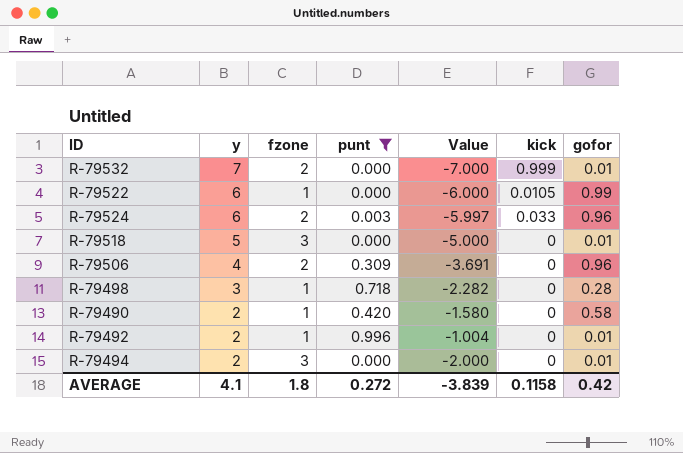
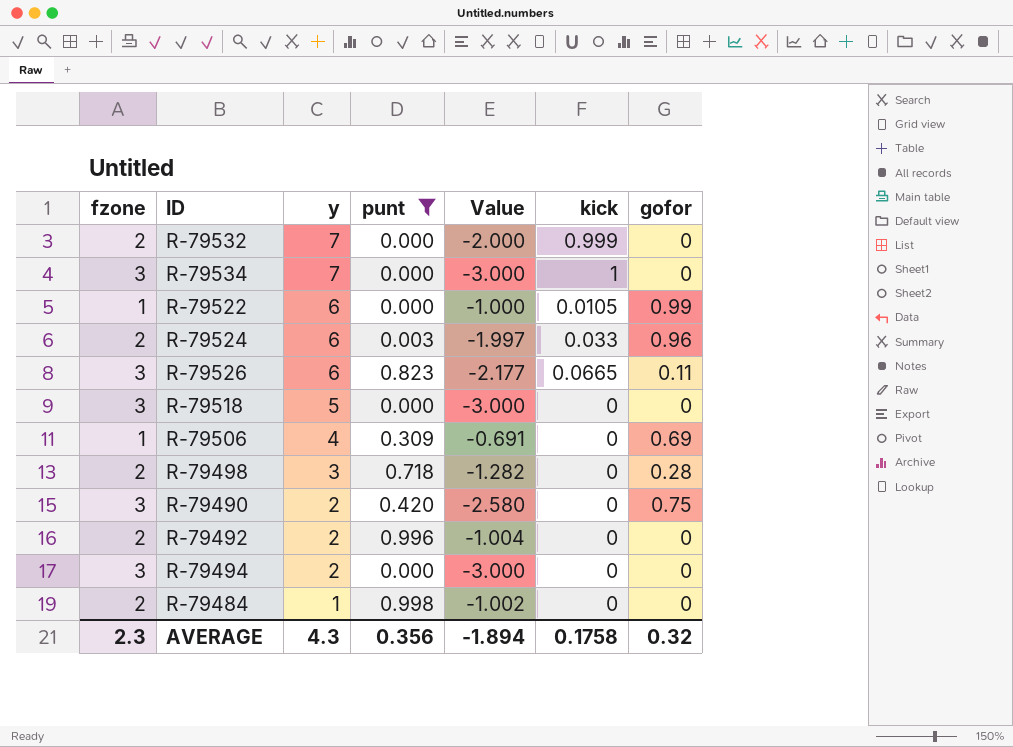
column fzone | position: 3 -> 1
column Value | formula: [punt] - [y] -> [punt] - [fzone]
R-79532 | gofor: 0.01 -> 0
row R-79534: none -> 3 | 7 | 0.000 | -3.000 | 1 | 0
row R-79526: none -> 3 | 6 | 0.823 | -2.177 | 0.0665 | 0.11
R-79518 | gofor: 0.01 -> 0
R-79506 | fzone: 2 -> 1
R-79506 | gofor: 0.96 -> 0.69
R-79498 | fzone: 1 -> 2
R-79490 | fzone: 1 -> 3
R-79490 | gofor: 0.58 -> 0.75
R-79492 | fzone: 1 -> 2
R-79492 | gofor: 0.01 -> 0
R-79494 | gofor: 0.01 -> 0
row R-79484: none -> 2 | 1 | 0.998 | -1.002 | 0 | 0
AVERAGE | fzone: 1.8 -> 2.3
AVERAGE | y: 4.1 -> 4.3
AVERAGE | punt: 0.272 -> 0.356
AVERAGE | Value: -3.839 -> -1.894
AVERAGE | kick: 0.1158 -> 0.1758
AVERAGE | gofor: 0.42 -> 0.32

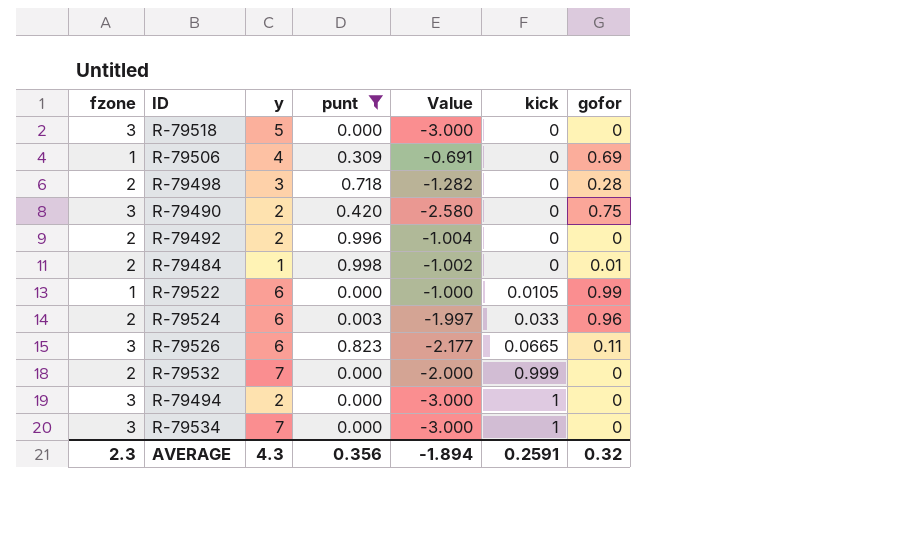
row order: y descending -> kick ascending
R-79484 | gofor: 0 -> 0.01
R-79494 | kick: 0 -> 1
AVERAGE | kick: 0.1758 -> 0.2591

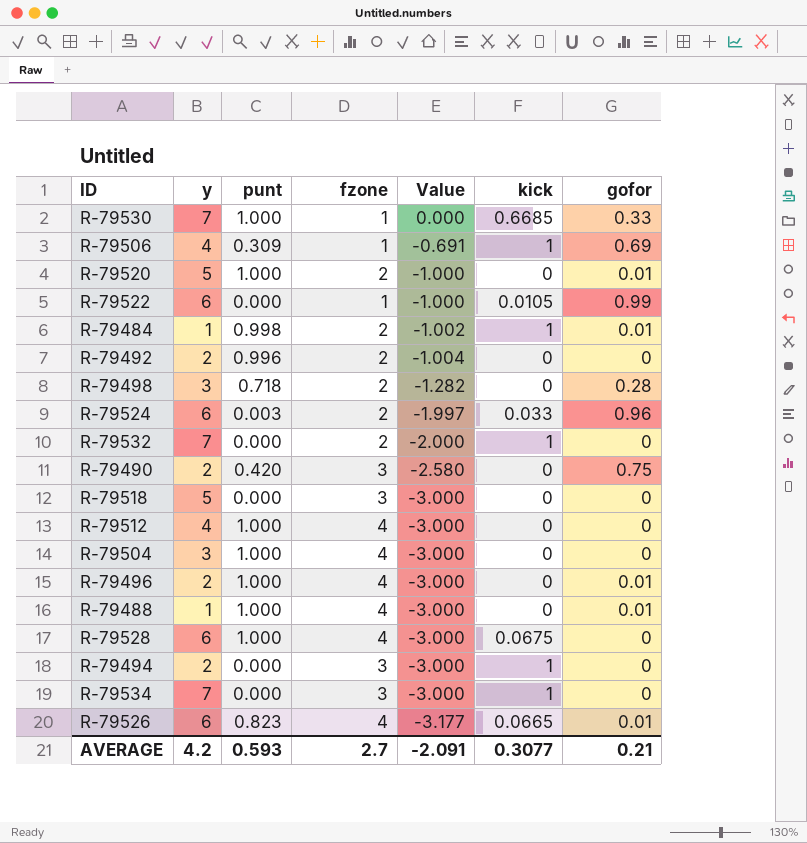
filter: punt != 1.000 -> none
row order: kick ascending -> Value descending
column fzone | position: 1 -> 4
R-79506 | kick: 0 -> 1
R-79484 | kick: 0 -> 1
R-79532 | kick: 0.999 -> 1
R-79526 | fzone: 3 -> 4
R-79526 | Value: -2.177 -> -3.177
R-79526 | gofor: 0.11 -> 0.01
AVERAGE | y: 4.3 -> 4.2
AVERAGE | punt: 0.356 -> 0.593
AVERAGE | fzone: 2.3 -> 2.7
AVERAGE | Value: -1.894 -> -2.091
AVERAGE | kick: 0.2591 -> 0.3077
AVERAGE | gofor: 0.32 -> 0.21

